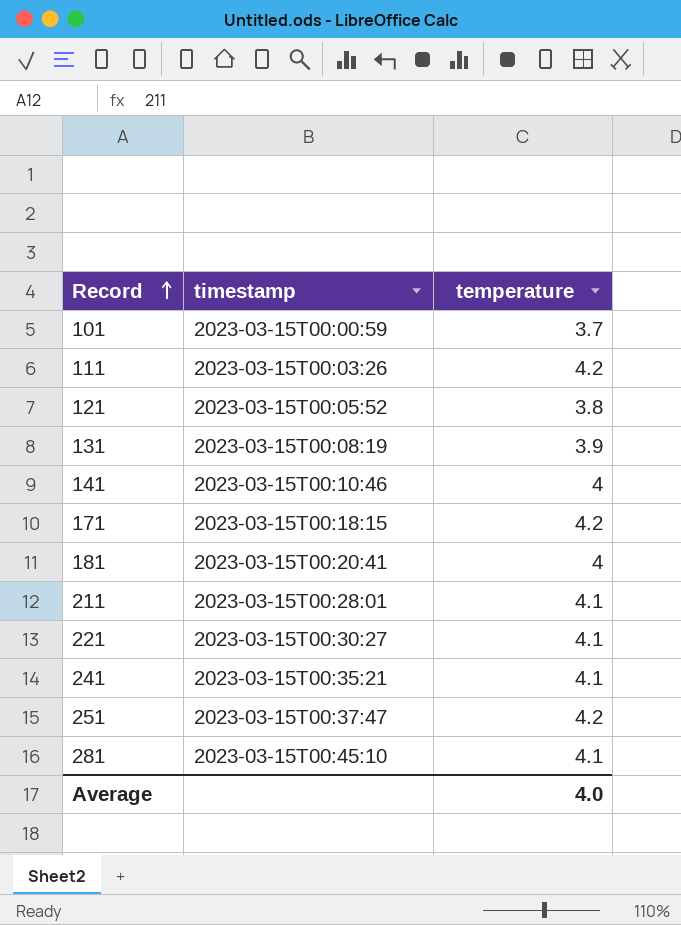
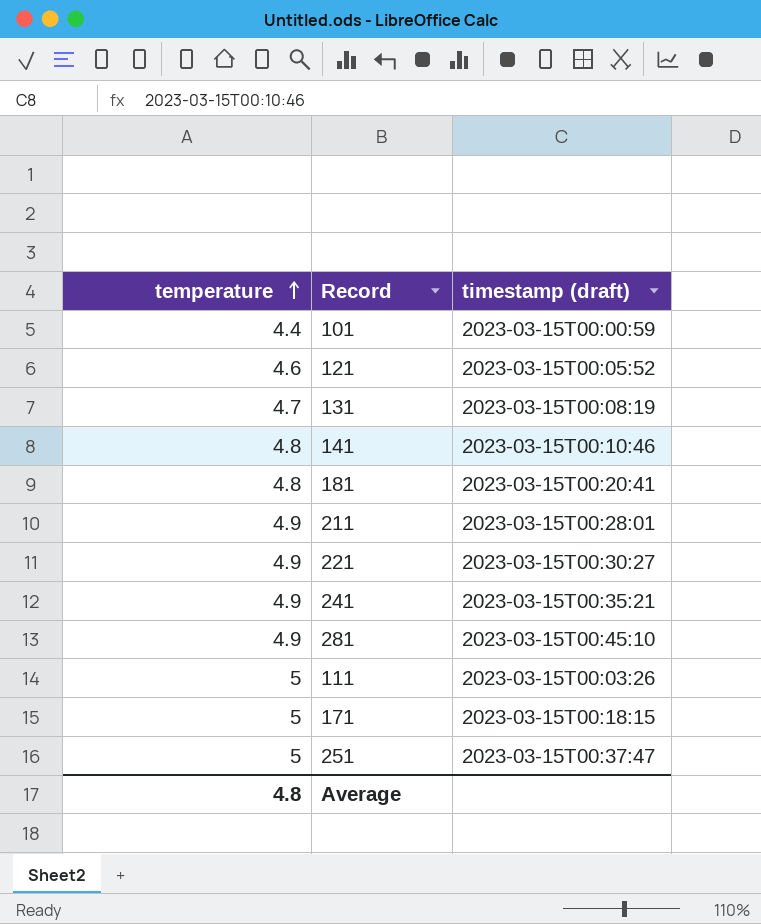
row order: Record ascending -> temperature ascending
column temperature | position: 3 -> 1
column name: timestamp -> timestamp (draft)
101 | temperature: 3.7 -> 4.4
121 | temperature: 3.8 -> 4.6
131 | temperature: 3.9 -> 4.7
141 | temperature: 4 -> 4.8
181 | temperature: 4 -> 4.8
211 | temperature: 4.1 -> 4.9
221 | temperature: 4.1 -> 4.9
241 | temperature: 4.1 -> 4.9
281 | temperature: 4.1 -> 4.9
111 | temperature: 4.2 -> 5
171 | temperature: 4.2 -> 5
251 | temperature: 4.2 -> 5
Average | temperature: 4.0 -> 4.8

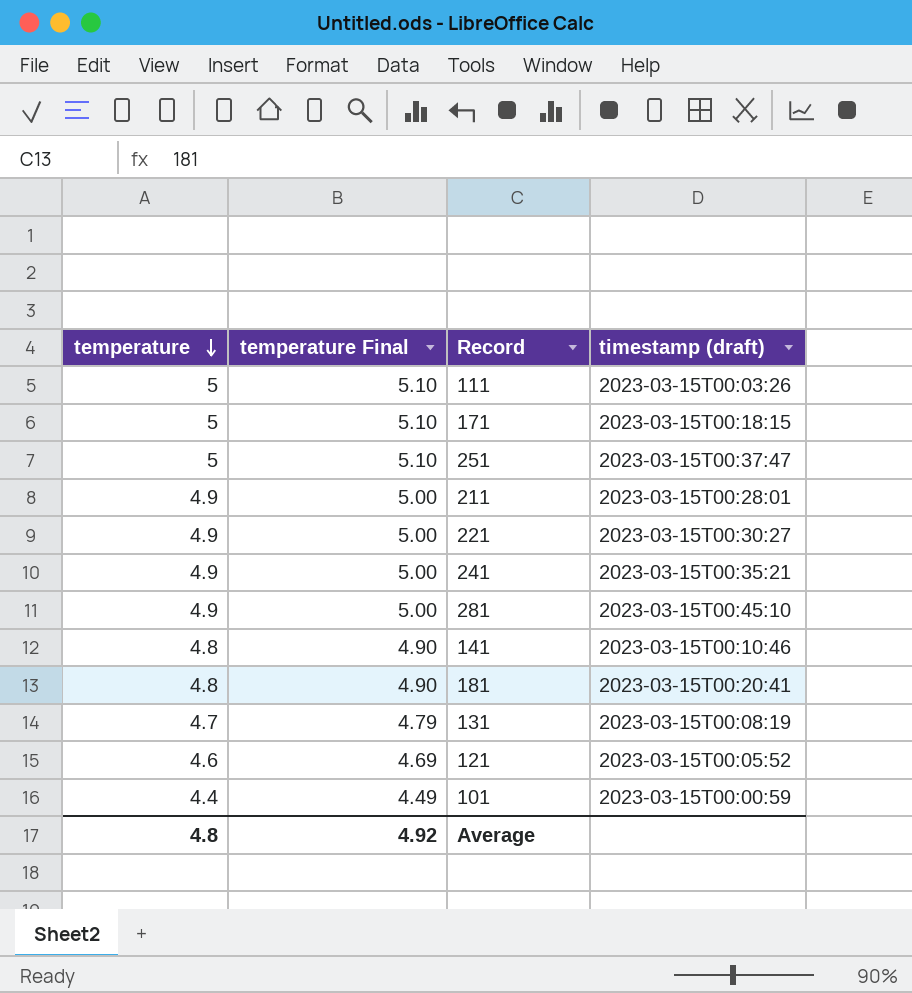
row order: temperature ascending -> temperature descending
column temperature Final | formula: none -> [temperature] * 1.02

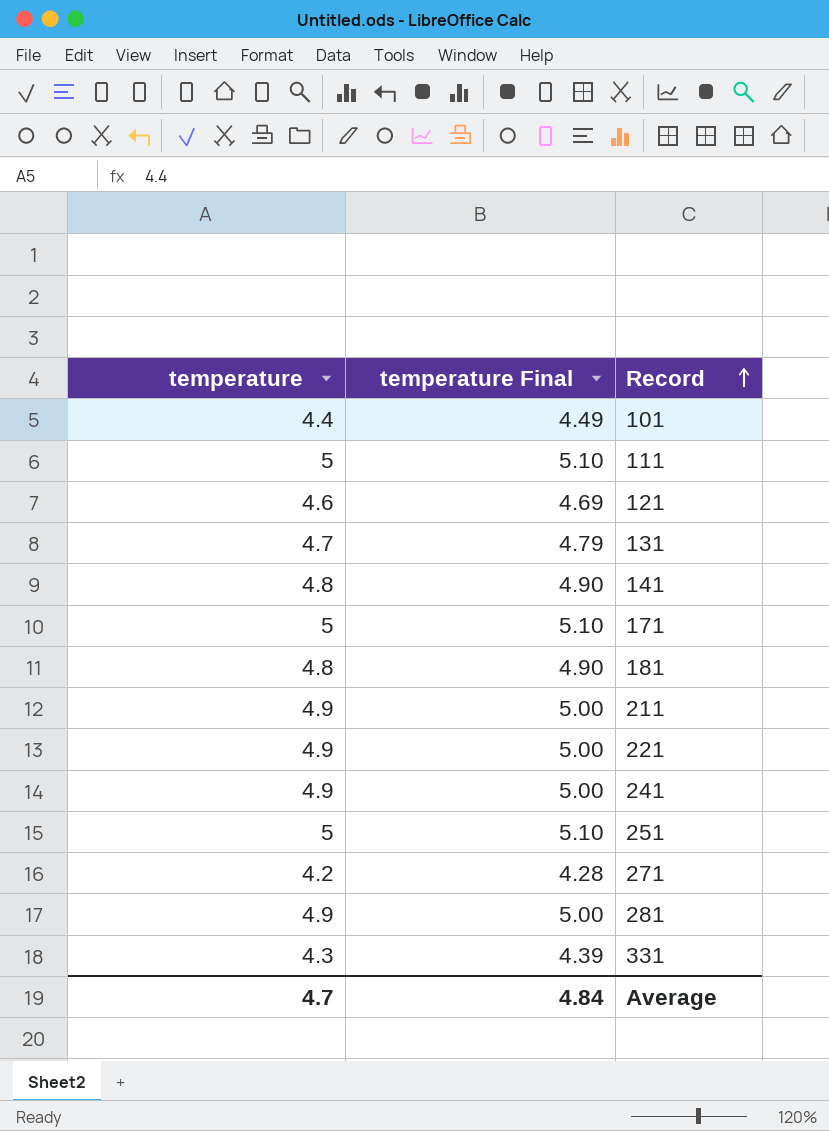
row order: temperature descending -> Record ascending
column timestamp (draft) | position: 4 -> none
row 271: none -> 4.2 | 4.28
row 331: none -> 4.3 | 4.39
Average | temperature: 4.8 -> 4.7
Average | temperature Final: 4.92 -> 4.84

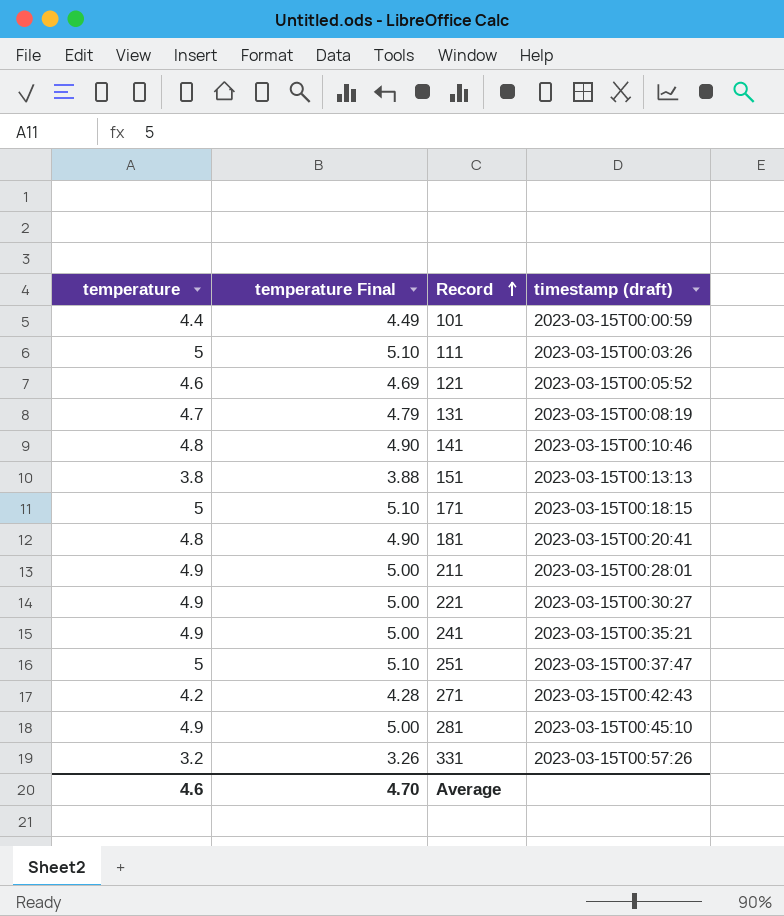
column timestamp (draft) | position: none -> 4
row 151: none -> 3.8 | 3.88 | 2023-03-15T00:13:13
331 | temperature: 4.3 -> 3.2
331 | temperature Final: 4.39 -> 3.26
Average | temperature: 4.7 -> 4.6
Average | temperature Final: 4.84 -> 4.70

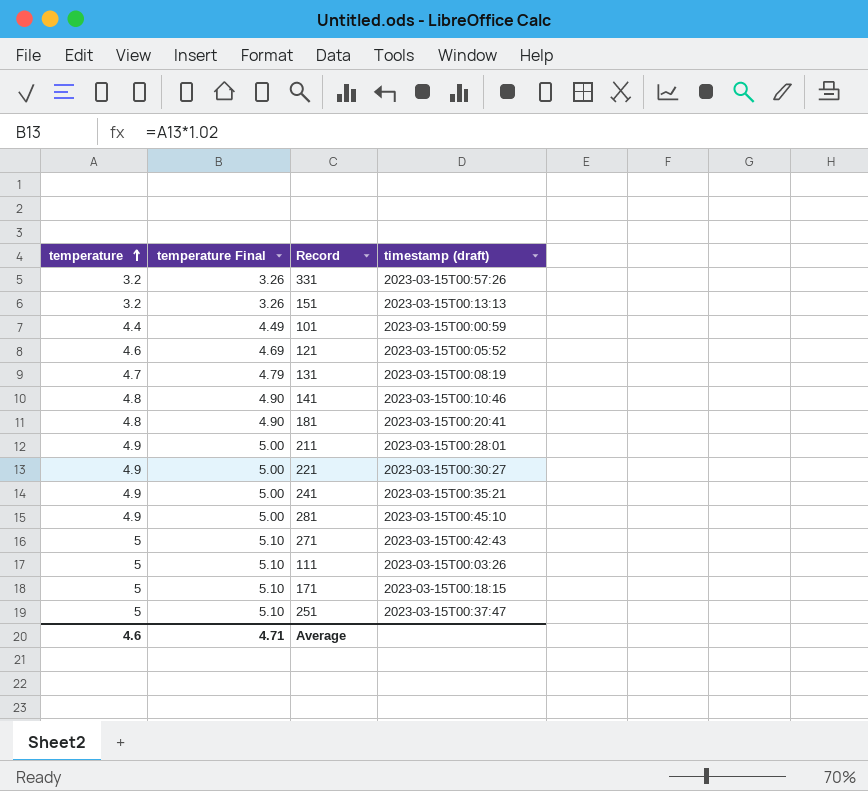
row order: Record ascending -> temperature ascending
151 | temperature: 3.8 -> 3.2
151 | temperature Final: 3.88 -> 3.26
271 | temperature: 4.2 -> 5
271 | temperature Final: 4.28 -> 5.10
Average | temperature Final: 4.70 -> 4.71

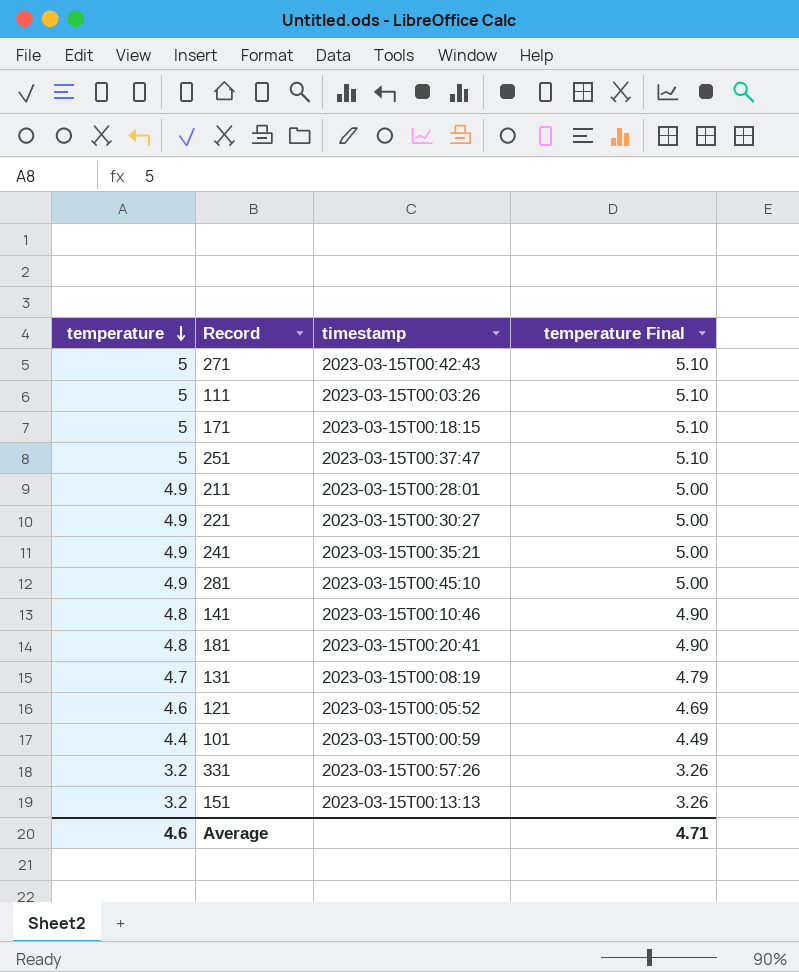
row order: temperature ascending -> temperature descending
column name: timestamp (draft) -> timestamp
column temperature Final | position: 2 -> 4

